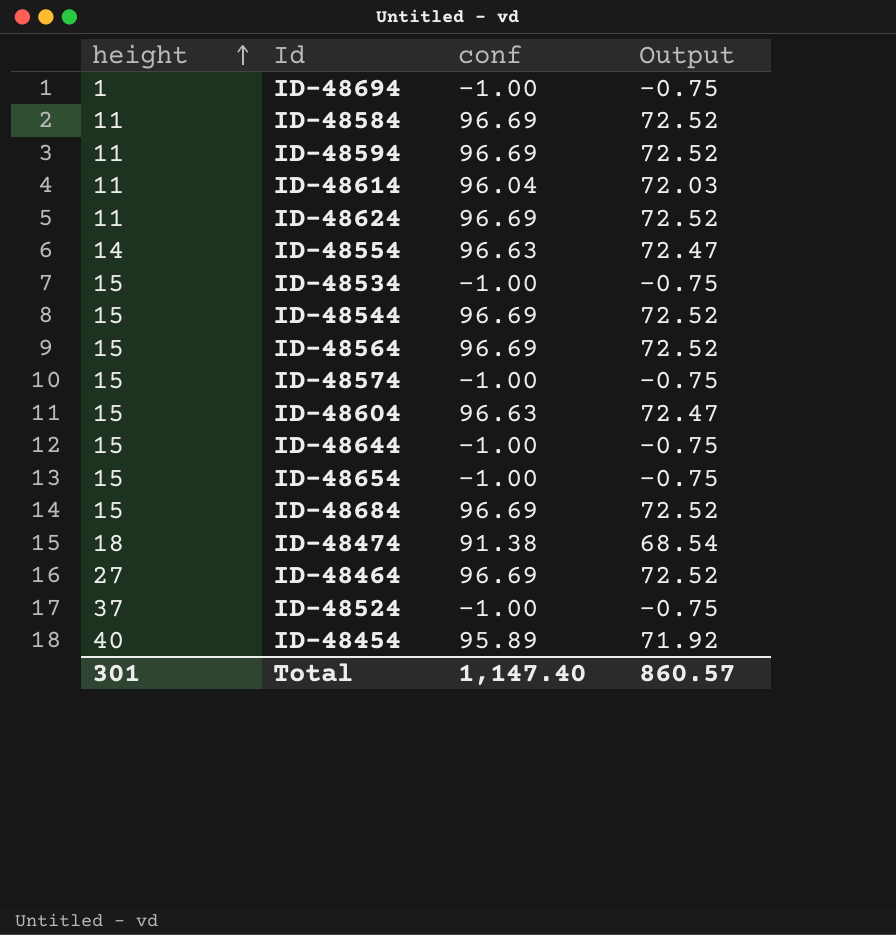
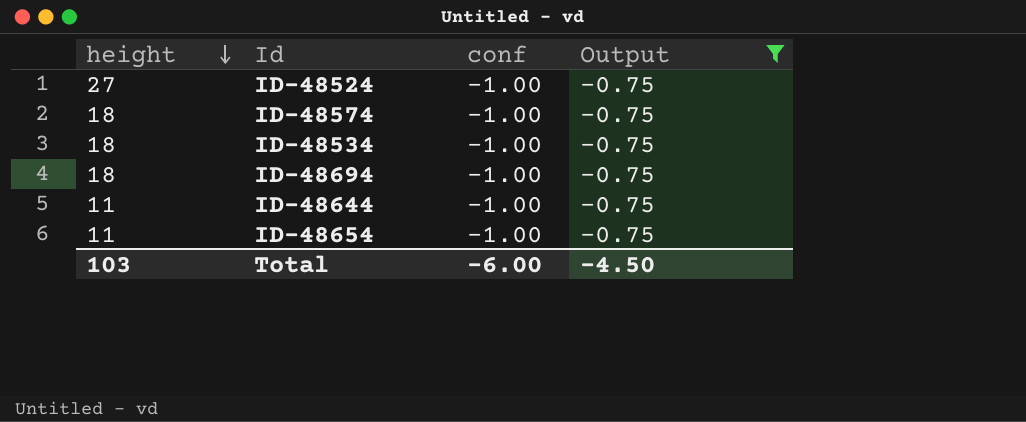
filter: none -> Output = -0.75
row order: height ascending -> height descending
ID-48524 | height: 37 -> 27
ID-48574 | height: 15 -> 18
ID-48534 | height: 15 -> 18
ID-48694 | height: 1 -> 18
ID-48644 | height: 15 -> 11
ID-48654 | height: 15 -> 11
Total | height: 301 -> 103
Total | conf: 1,147.40 -> -6.00
Total | Output: 860.57 -> -4.50

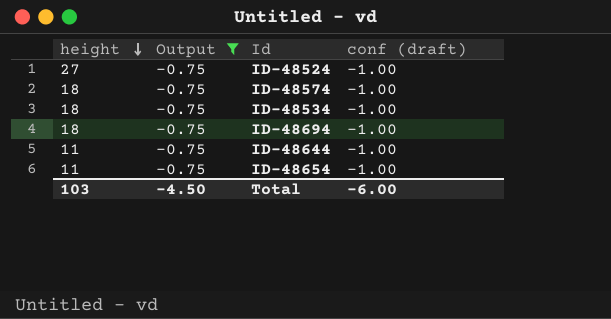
column Output | position: 4 -> 2
column name: conf -> conf (draft)

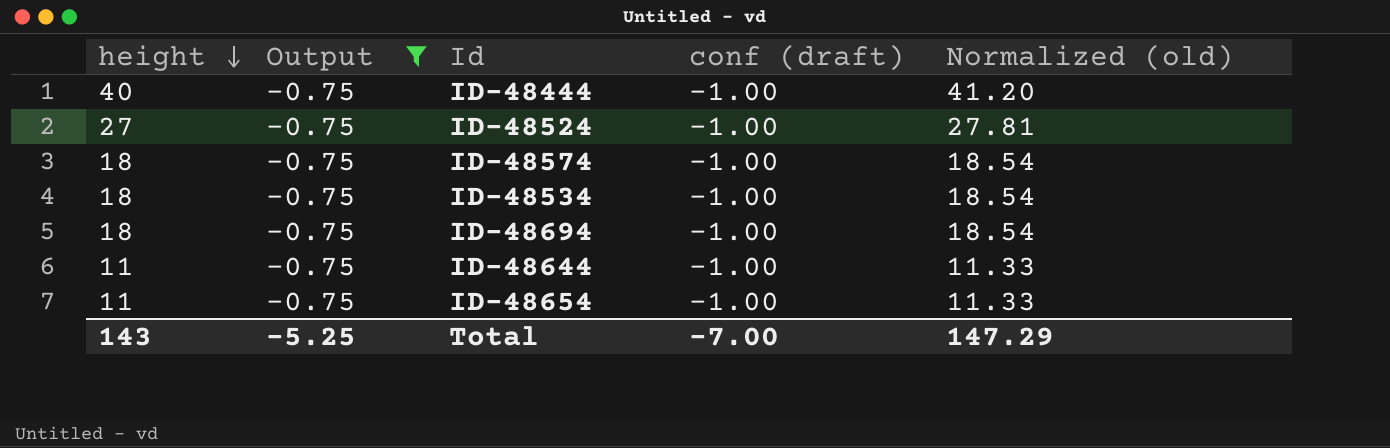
column Normalized (old) | formula: none -> [height] * 1.03
row ID-48444: none -> 40 | -0.75 | -1.00 | 41.20
Total | height: 103 -> 143
Total | Output: -4.50 -> -5.25
Total | conf (draft): -6.00 -> -7.00

